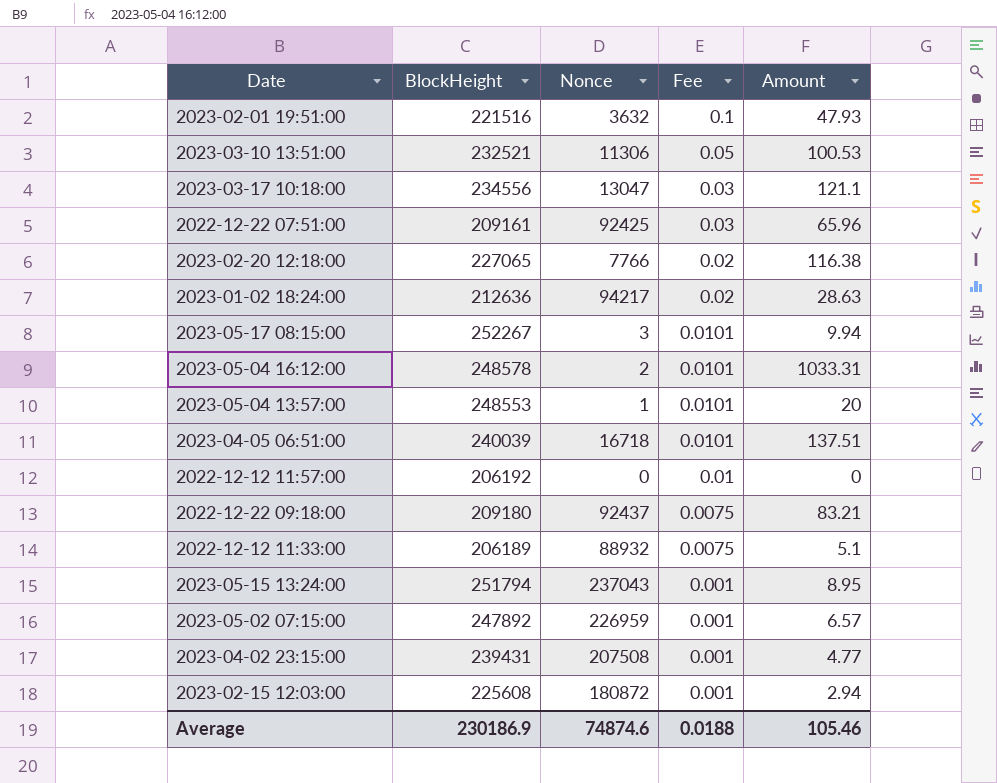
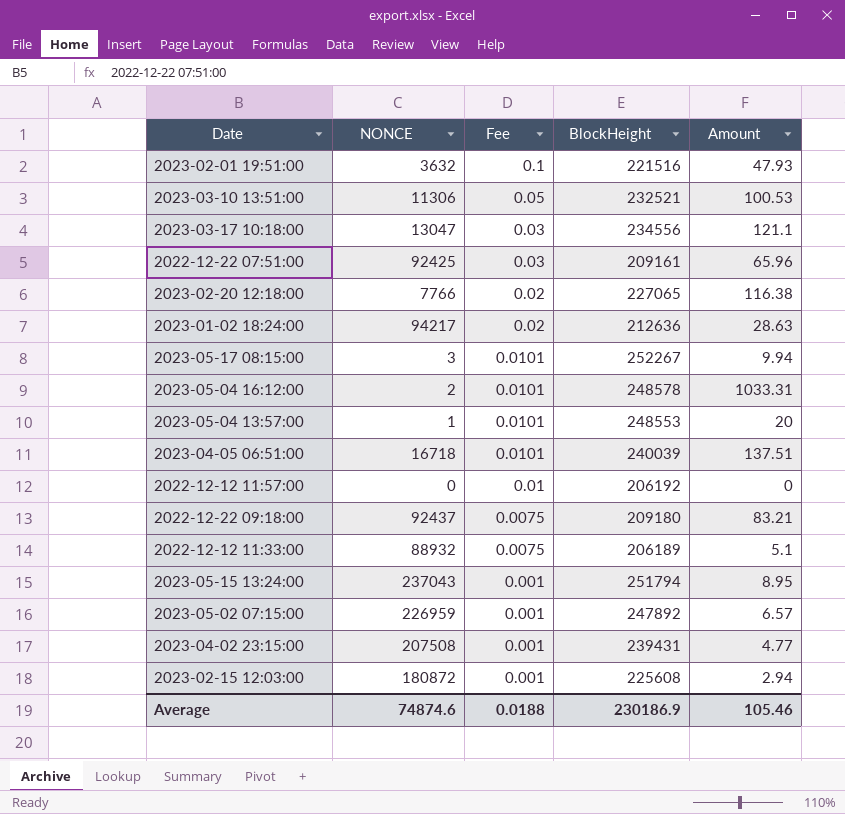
column name: Nonce -> NONCE
column BlockHeight | position: 2 -> 4

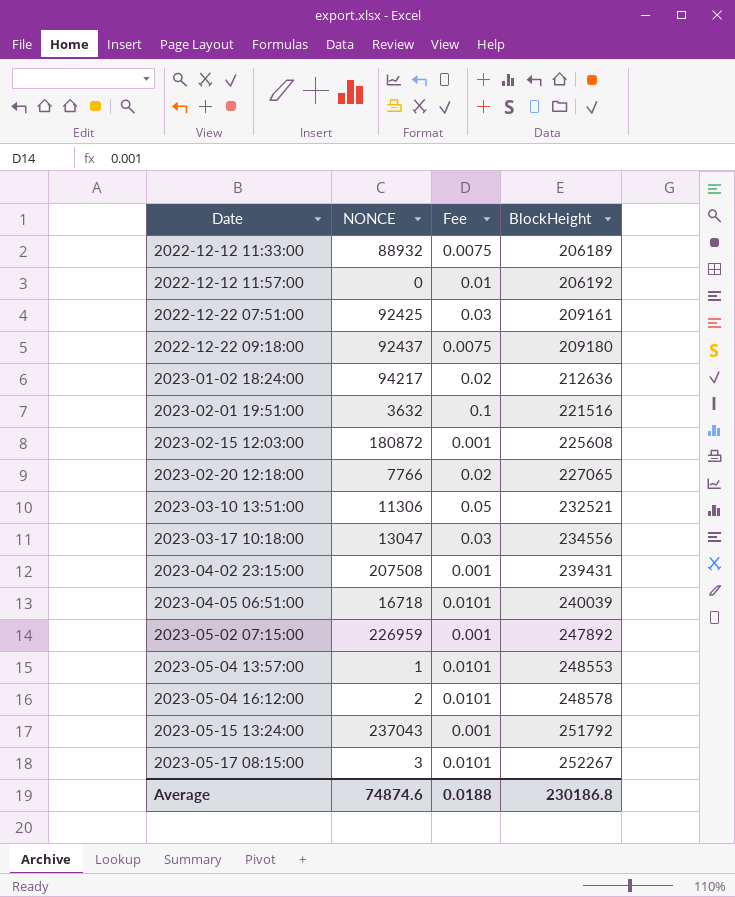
row order: Fee descending -> Date ascending
column Amount | position: 5 -> none
2023-05-15 13:24:00 | BlockHeight: 251794 -> 251792
Average | BlockHeight: 230186.9 -> 230186.8

